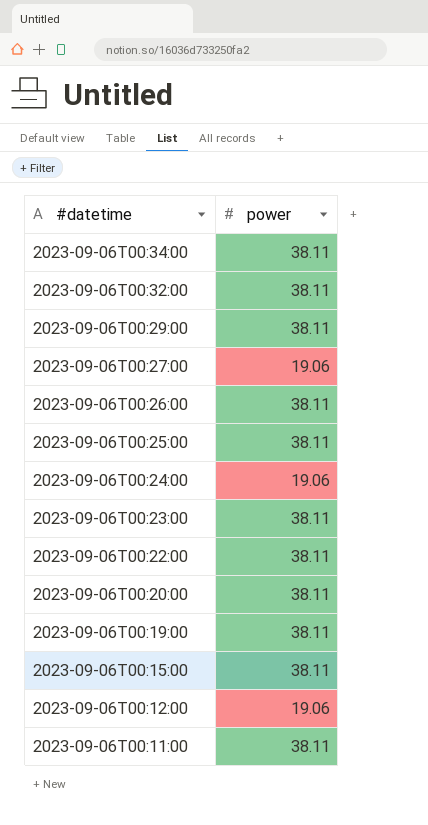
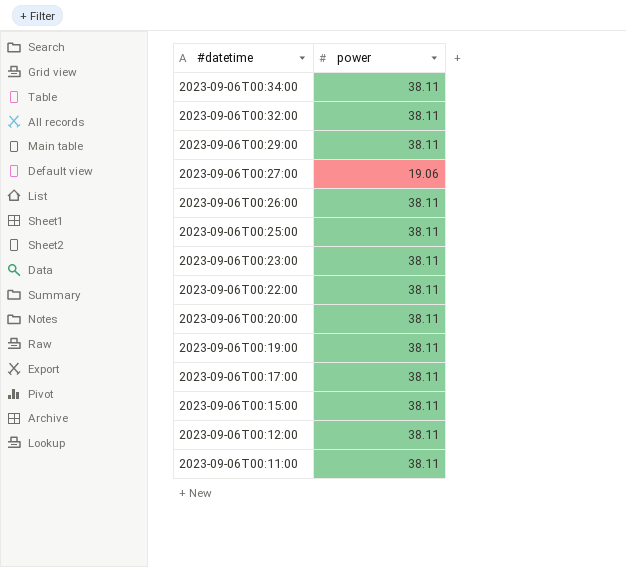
row 2023-09-06T00:24:00: 19.06 -> none
row 2023-09-06T00:17:00: none -> 38.11
2023-09-06T00:12:00 | power: 19.06 -> 38.11

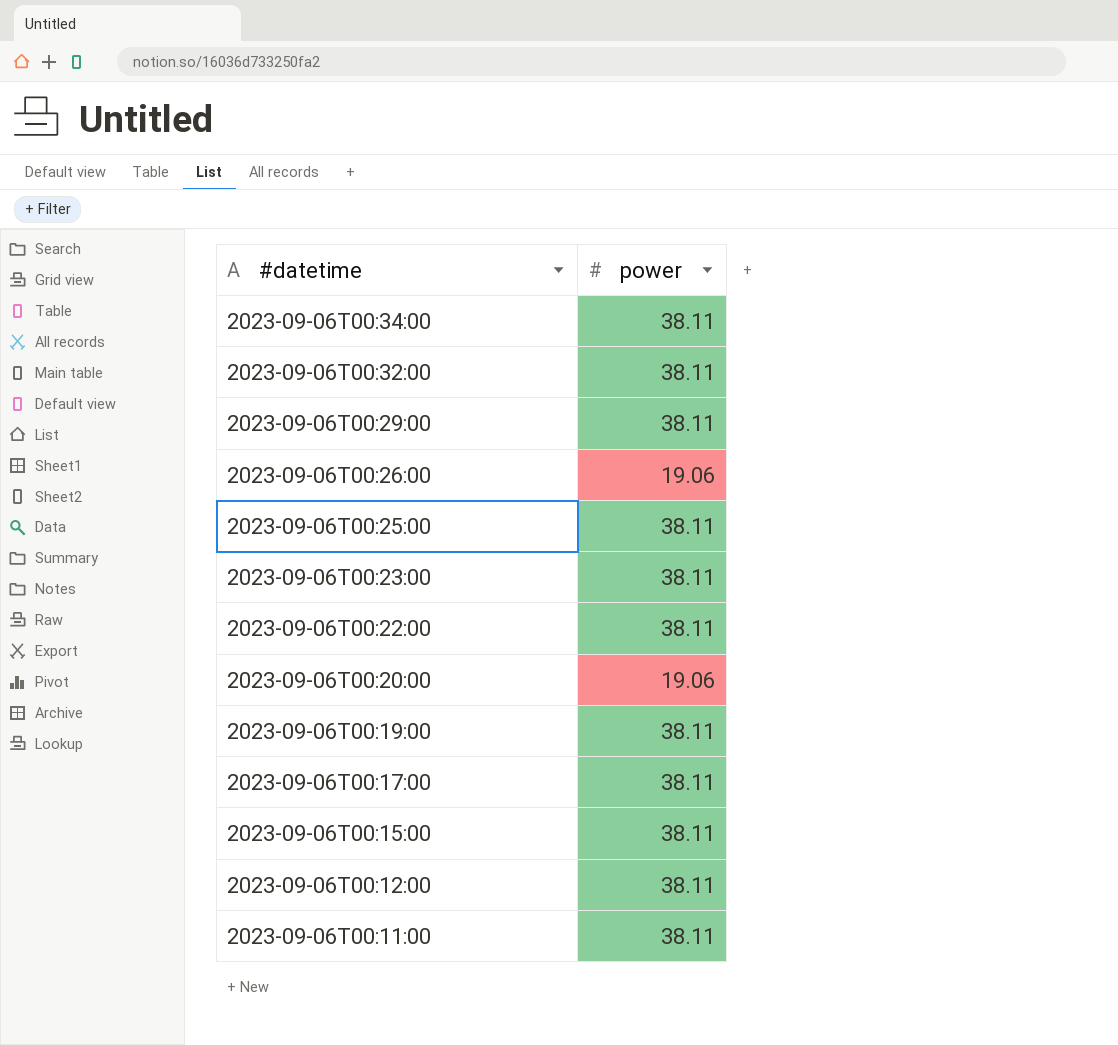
row 2023-09-06T00:27:00: 19.06 -> none
2023-09-06T00:26:00 | power: 38.11 -> 19.06
2023-09-06T00:20:00 | power: 38.11 -> 19.06

